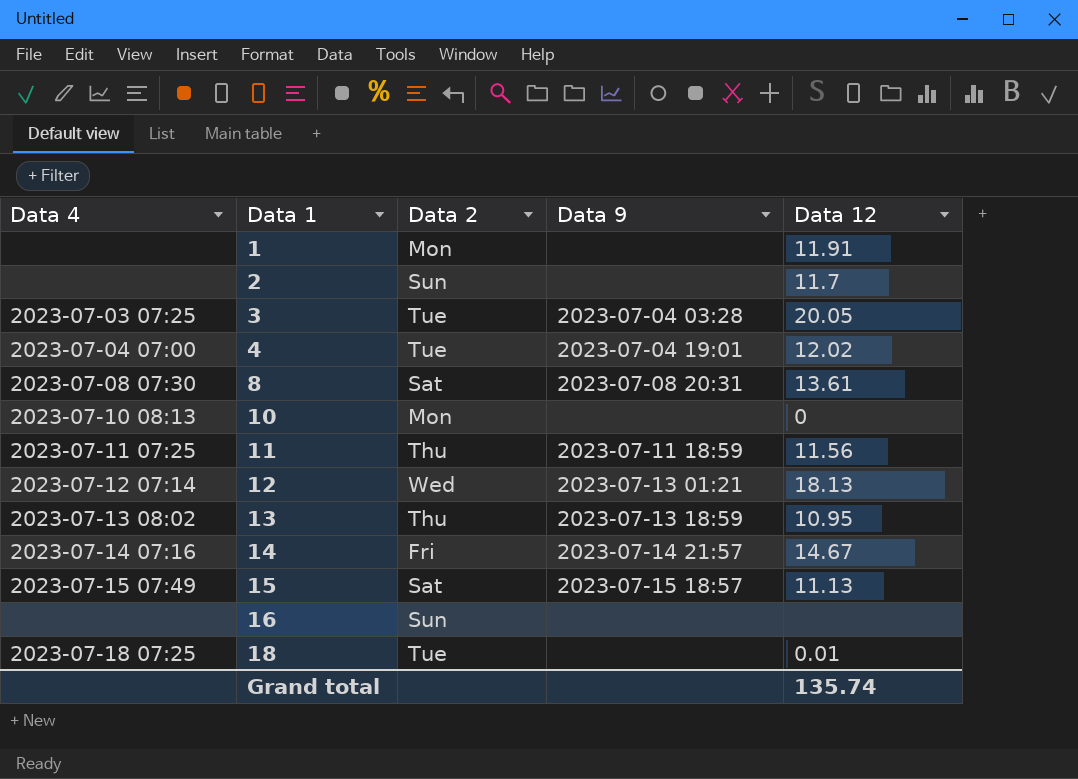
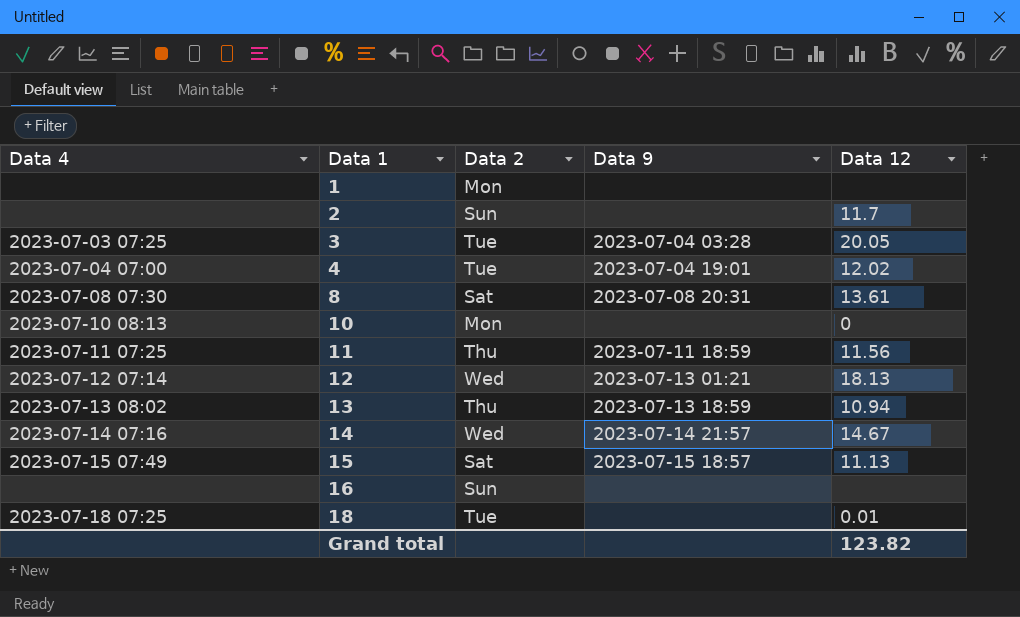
1 | Data 12: 11.91 -> none
13 | Data 12: 10.95 -> 10.94
14 | Data 2: Fri -> Wed
Grand total | Data 12: 135.74 -> 123.82

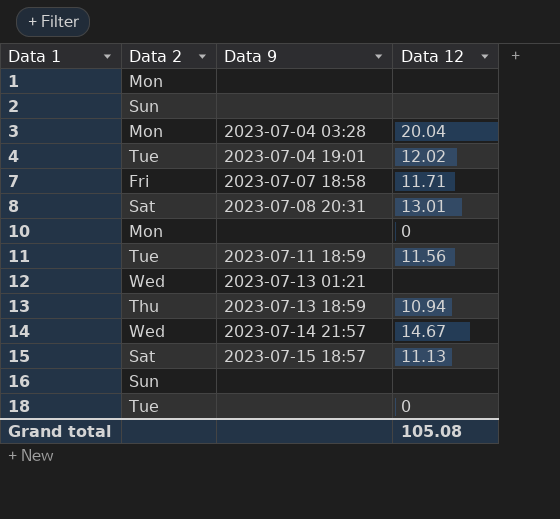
column Data 4 | position: 1 -> none
2 | Data 12: 11.7 -> none
3 | Data 2: Tue -> Mon
3 | Data 12: 20.05 -> 20.04
row 7: none -> Fri | 2023-07-07 18:58 | 11.71
8 | Data 12: 13.61 -> 13.01
11 | Data 2: Thu -> Tue
12 | Data 12: 18.13 -> none
18 | Data 12: 0.01 -> 0
Grand total | Data 12: 123.82 -> 105.08

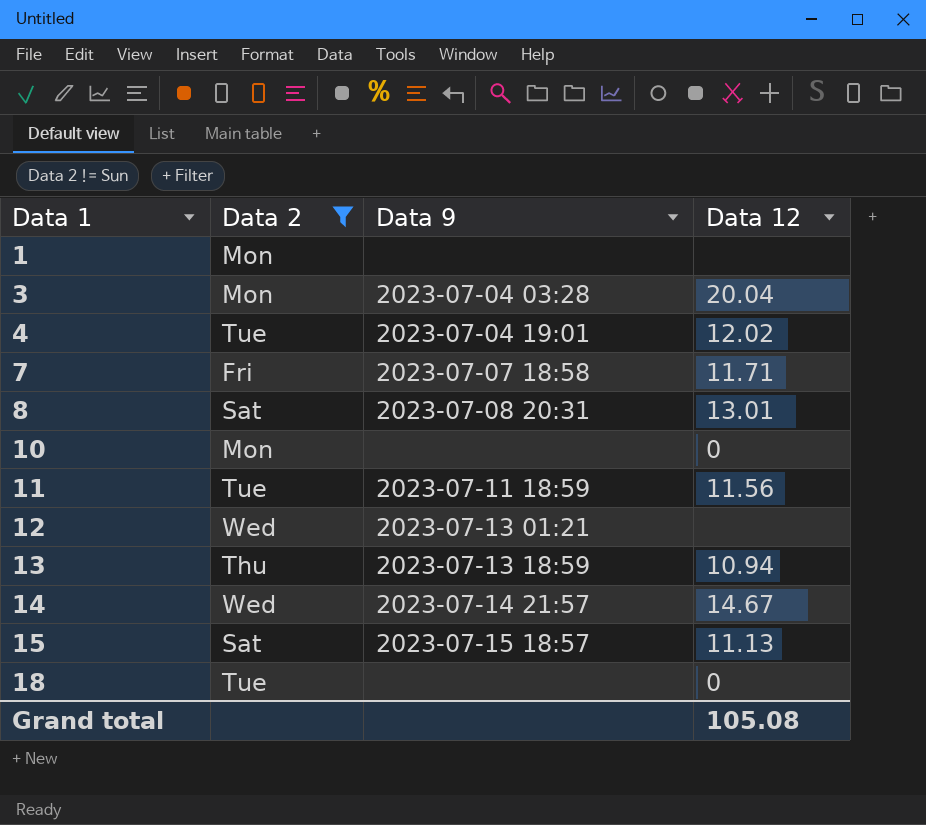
filter: none -> Data 2 != Sun

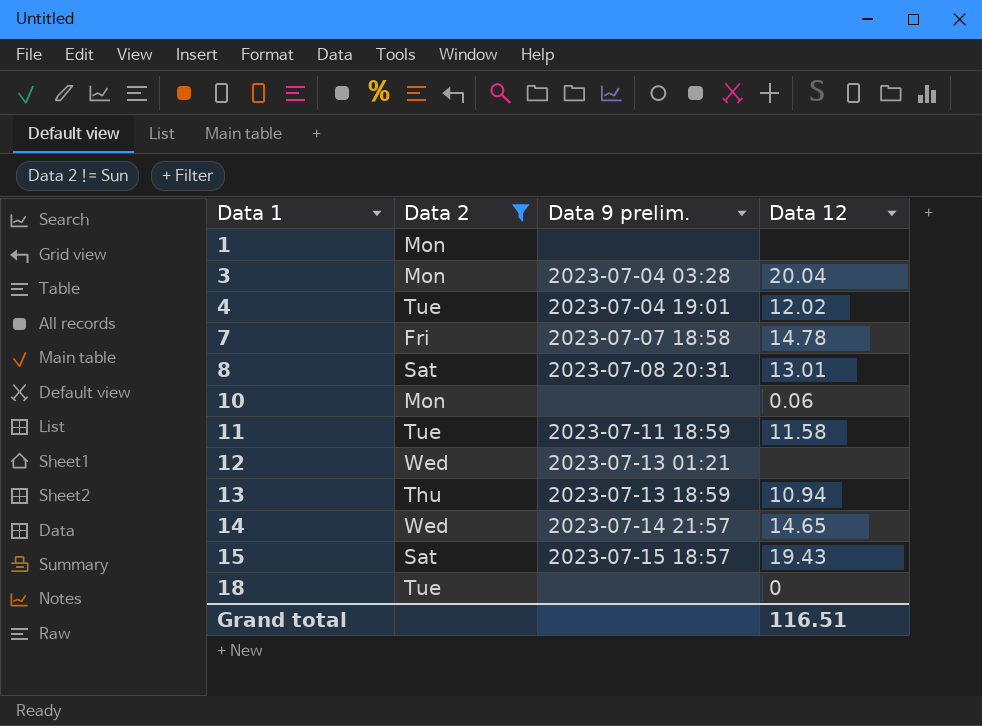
column name: Data 9 -> Data 9 prelim.
7 | Data 12: 11.71 -> 14.78
10 | Data 12: 0 -> 0.06
11 | Data 12: 11.56 -> 11.58
14 | Data 12: 14.67 -> 14.65
15 | Data 12: 11.13 -> 19.43
Grand total | Data 12: 105.08 -> 116.51

